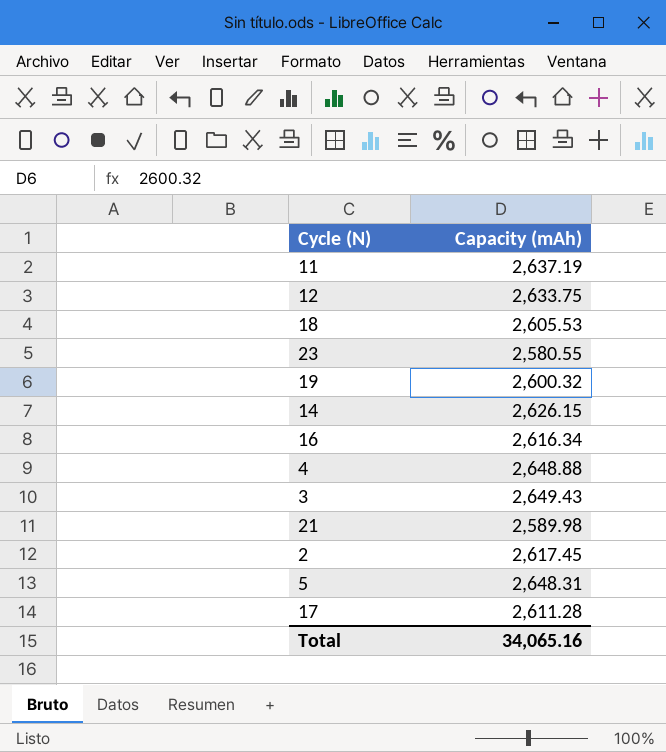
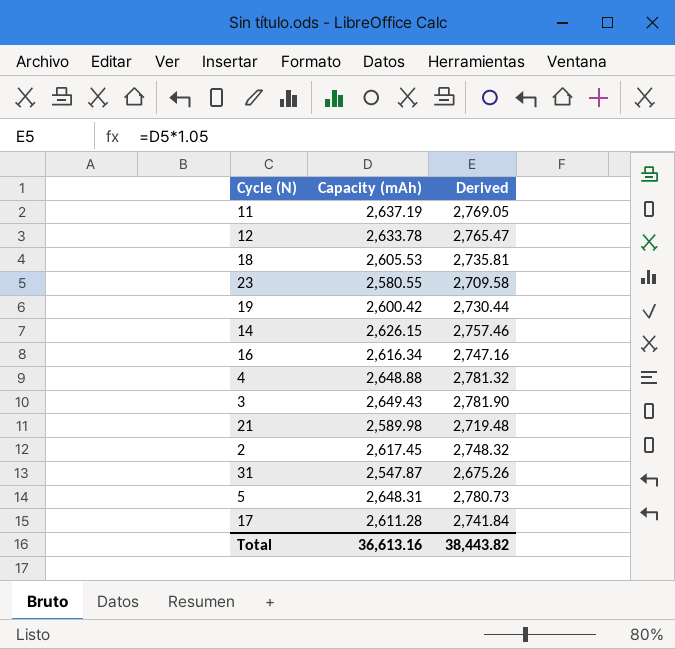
column Derived | formula: none -> [Capacity (mAh)] * 1.05
12 | Capacity (mAh): 2,633.75 -> 2,633.78
19 | Capacity (mAh): 2,600.32 -> 2,600.42
row 31: none -> 2,547.87 | 2,675.26
Total | Capacity (mAh): 34,065.16 -> 36,613.16

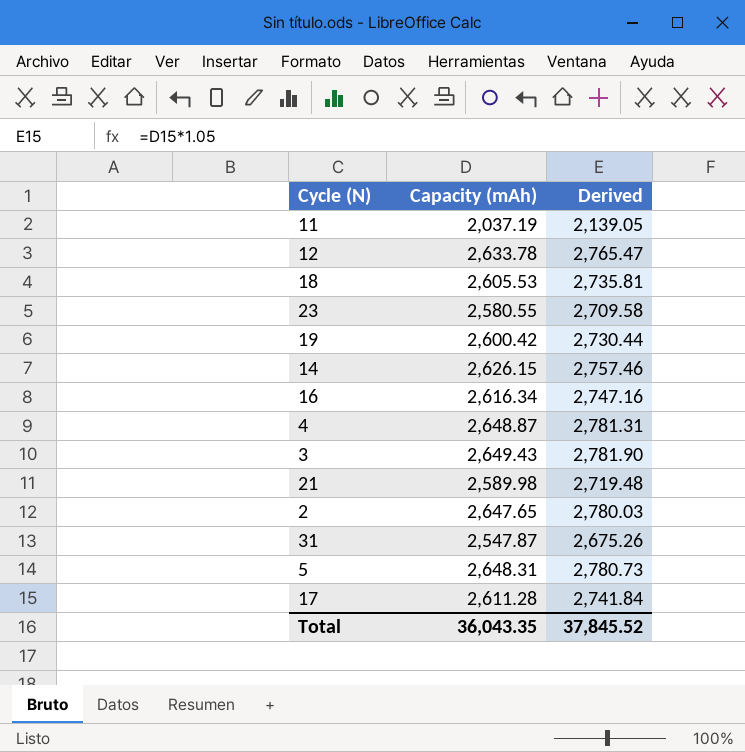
11 | Capacity (mAh): 2,637.19 -> 2,037.19
11 | Derived: 2,769.05 -> 2,139.05
4 | Capacity (mAh): 2,648.88 -> 2,648.87
4 | Derived: 2,781.32 -> 2,781.31
2 | Capacity (mAh): 2,617.45 -> 2,647.65
2 | Derived: 2,748.32 -> 2,780.03
Total | Capacity (mAh): 36,613.16 -> 36,043.35
Total | Derived: 38,443.82 -> 37,845.52

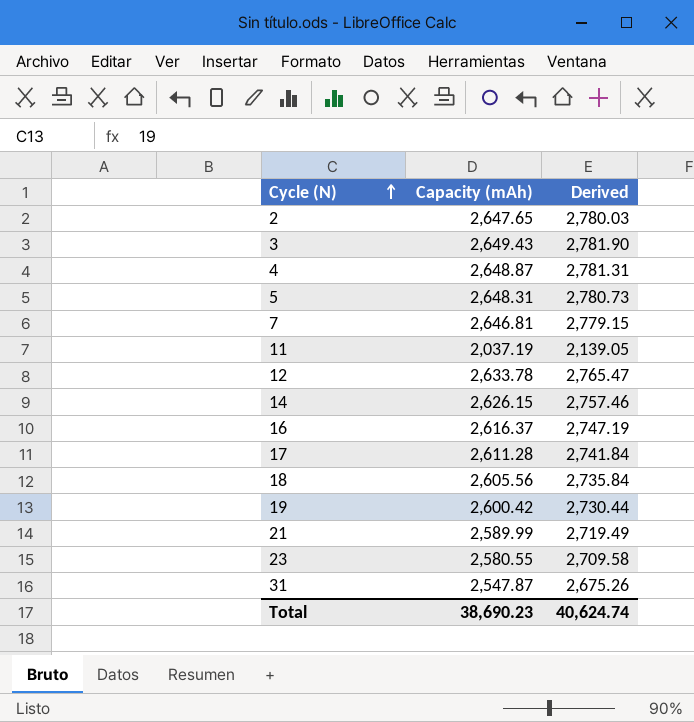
row order: none -> Cycle (N) ascending
row 7: none -> 2,646.81 | 2,779.15
16 | Capacity (mAh): 2,616.34 -> 2,616.37
16 | Derived: 2,747.16 -> 2,747.19
18 | Capacity (mAh): 2,605.53 -> 2,605.56
18 | Derived: 2,735.81 -> 2,735.84
21 | Capacity (mAh): 2,589.98 -> 2,589.99
21 | Derived: 2,719.48 -> 2,719.49
Total | Capacity (mAh): 36,043.35 -> 38,690.23
Total | Derived: 37,845.52 -> 40,624.74

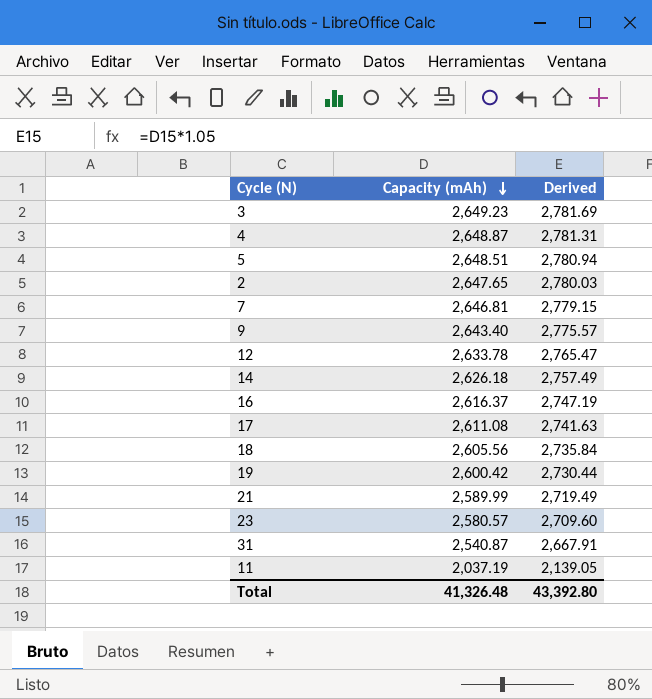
row order: Cycle (N) ascending -> Capacity (mAh) descending
3 | Capacity (mAh): 2,649.43 -> 2,649.23
3 | Derived: 2,781.90 -> 2,781.69
5 | Capacity (mAh): 2,648.31 -> 2,648.51
5 | Derived: 2,780.73 -> 2,780.94
row 9: none -> 2,643.40 | 2,775.57
14 | Capacity (mAh): 2,626.15 -> 2,626.18
14 | Derived: 2,757.46 -> 2,757.49
17 | Capacity (mAh): 2,611.28 -> 2,611.08
17 | Derived: 2,741.84 -> 2,741.63
23 | Capacity (mAh): 2,580.55 -> 2,580.57
23 | Derived: 2,709.58 -> 2,709.60
31 | Capacity (mAh): 2,547.87 -> 2,540.87
31 | Derived: 2,675.26 -> 2,667.91
Total | Capacity (mAh): 38,690.23 -> 41,326.48
Total | Derived: 40,624.74 -> 43,392.80

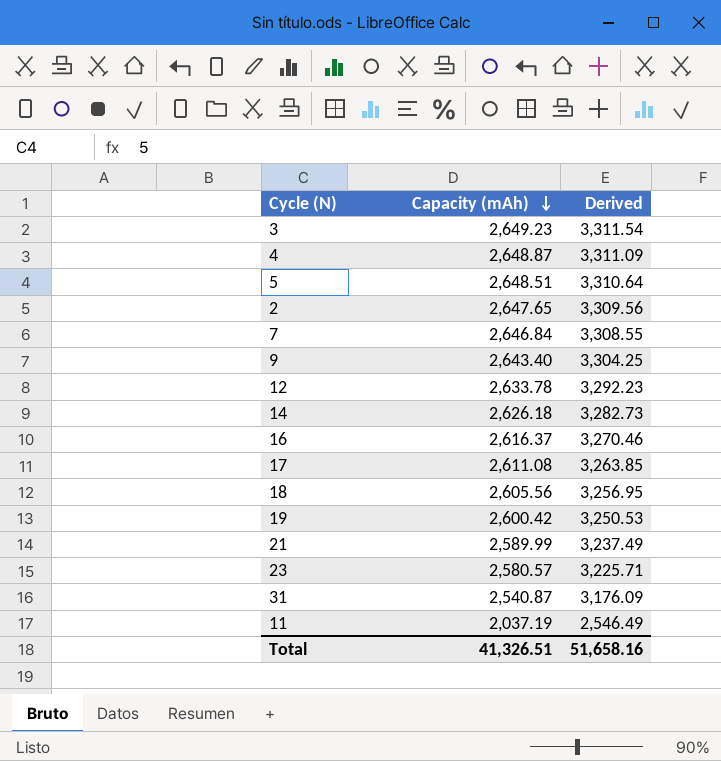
column Derived | formula: [Capacity (mAh)] * 1.05 -> [Capacity (mAh)] * 1.25
7 | Capacity (mAh): 2,646.81 -> 2,646.84
Total | Capacity (mAh): 41,326.48 -> 41,326.51
Total | Derived: 43,392.80 -> 51,658.16

